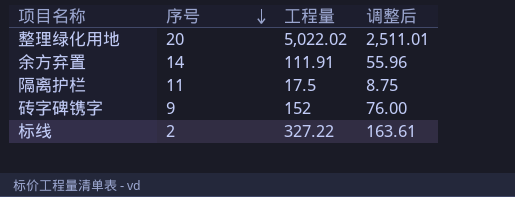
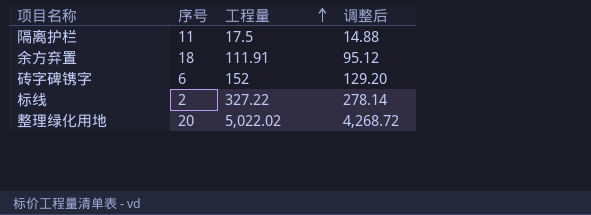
row order: 序号 descending -> 工程量 ascending
column 调整后 | formula: [工程量] * 0.5 -> [工程量] * 0.85
余方弃置 | 序号: 14 -> 18
砖字碑镌字 | 序号: 9 -> 6

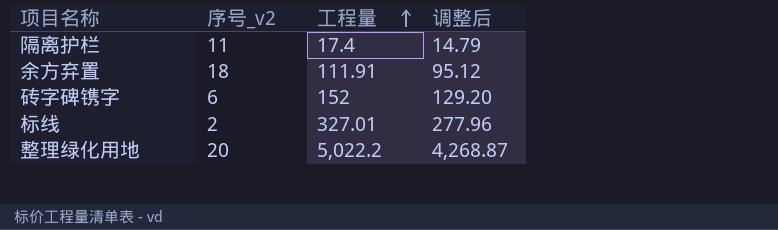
column name: 序号 -> 序号_v2
隔离护栏 | 工程量: 17.5 -> 17.4
隔离护栏 | 调整后: 14.88 -> 14.79
标线 | 工程量: 327.22 -> 327.01
标线 | 调整后: 278.14 -> 277.96
整理绿化用地 | 工程量: 5,022.02 -> 5,022.2
整理绿化用地 | 调整后: 4,268.72 -> 4,268.87

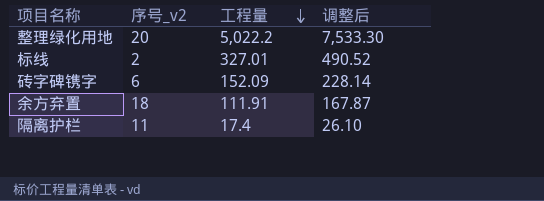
row order: 工程量 ascending -> 工程量 descending
column 调整后 | formula: [工程量] * 0.85 -> [工程量] * 1.5
砖字碑镌字 | 工程量: 152 -> 152.09

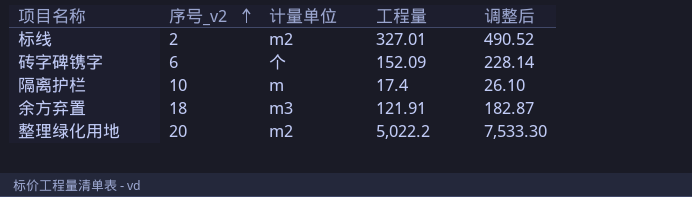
row order: 工程量 descending -> 序号_v2 ascending
column 计量单位 | position: none -> 3
隔离护栏 | 序号_v2: 11 -> 10
余方弃置 | 工程量: 111.91 -> 121.91
余方弃置 | 调整后: 167.87 -> 182.87

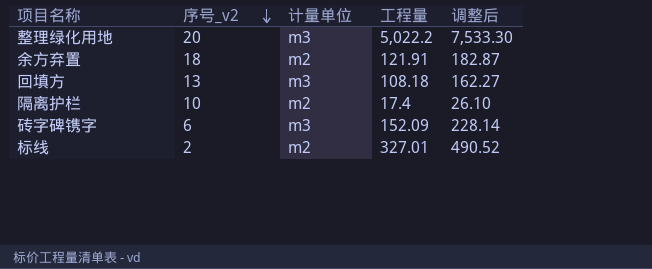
row order: 序号_v2 ascending -> 序号_v2 descending
整理绿化用地 | 计量单位: m2 -> m3
余方弃置 | 计量单位: m3 -> m2
row 回填方: none -> 13 | m3 | 108.18 | 162.27
隔离护栏 | 计量单位: m -> m2
砖字碑镌字 | 计量单位: 个 -> m3

